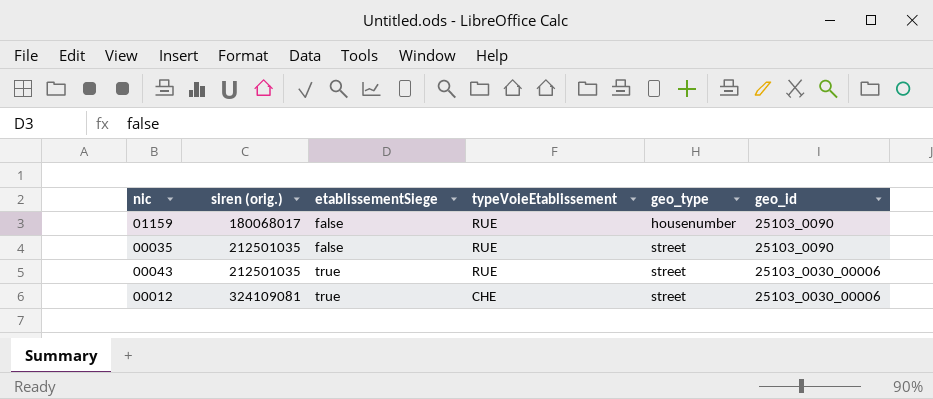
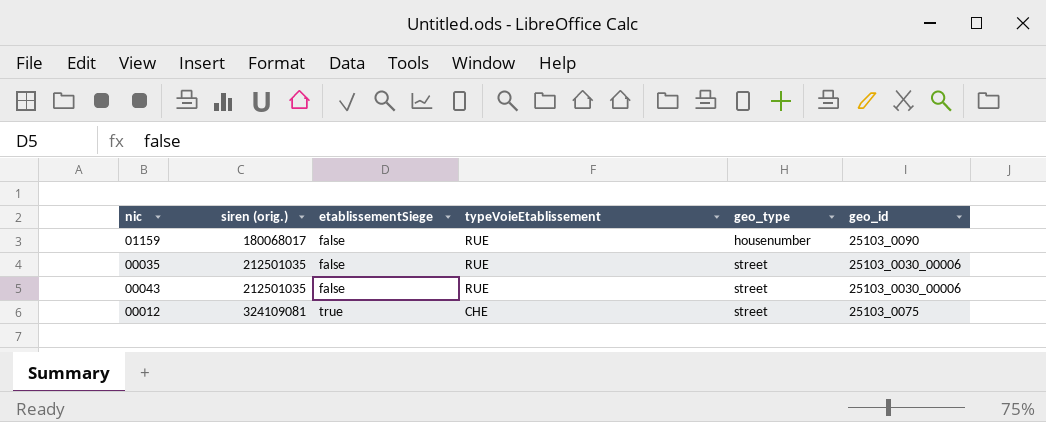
00035 | geo_id: 25103_0090 -> 25103_0030_00006
00043 | etablissementSiege: true -> false
00012 | geo_id: 25103_0030_00006 -> 25103_0075

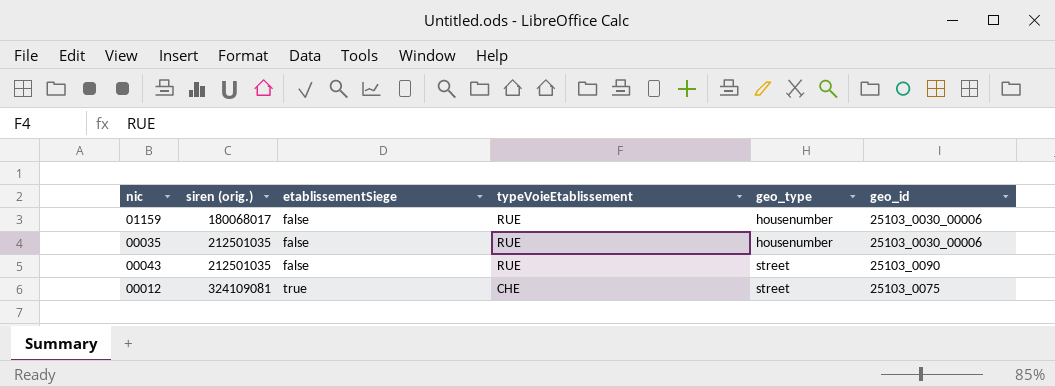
01159 | geo_id: 25103_0090 -> 25103_0030_00006
00035 | geo_type: street -> housenumber
00043 | geo_id: 25103_0030_00006 -> 25103_0090

